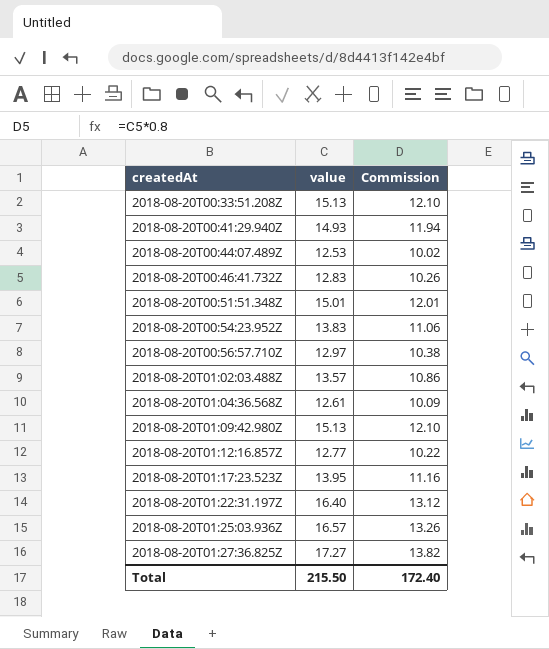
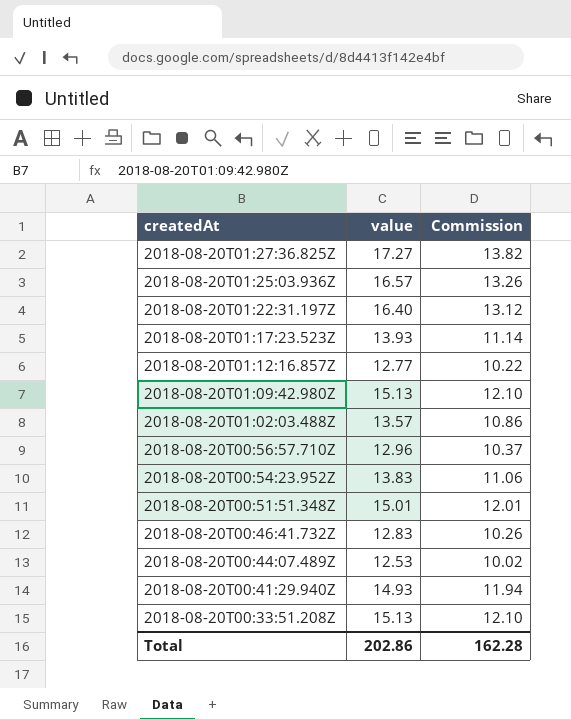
row order: createdAt ascending -> createdAt descending
row 2018-08-20T01:04:36.568Z: 12.61 | 10.09 -> none
2018-08-20T01:17:23.523Z | value: 13.95 -> 13.93
2018-08-20T01:17:23.523Z | Commission: 11.16 -> 11.14
2018-08-20T00:56:57.710Z | value: 12.97 -> 12.96
2018-08-20T00:56:57.710Z | Commission: 10.38 -> 10.37
Total | value: 215.50 -> 202.86
Total | Commission: 172.40 -> 162.28

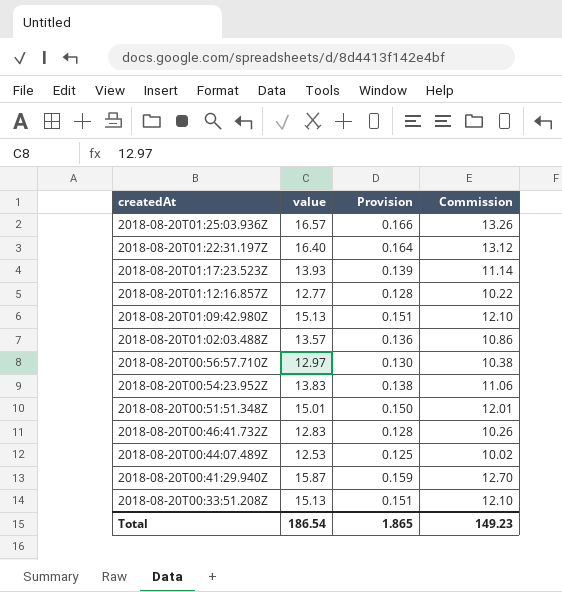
column Provision | formula: none -> [value] * 0.01
row 2018-08-20T01:27:36.825Z: 17.27 | 13.82 -> none
2018-08-20T00:56:57.710Z | value: 12.96 -> 12.97
2018-08-20T00:56:57.710Z | Commission: 10.37 -> 10.38
2018-08-20T00:41:29.940Z | value: 14.93 -> 15.87
2018-08-20T00:41:29.940Z | Commission: 11.94 -> 12.70
Total | value: 202.86 -> 186.54
Total | Commission: 162.28 -> 149.23

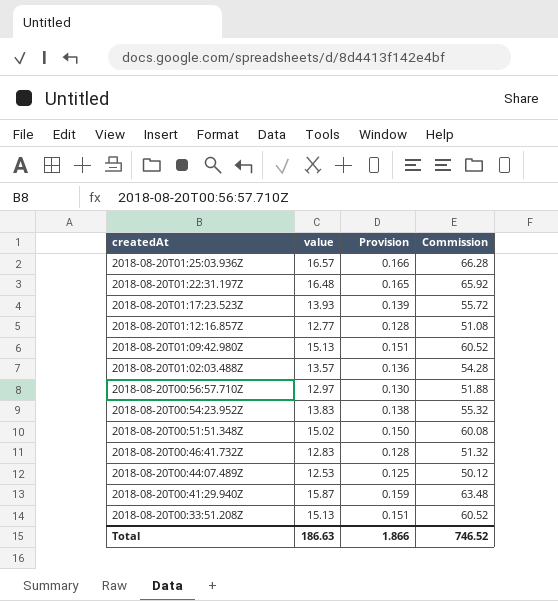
column Commission | formula: [value] * 0.8 -> [value] * 4
2018-08-20T01:22:31.197Z | value: 16.40 -> 16.48
2018-08-20T01:22:31.197Z | Provision: 0.164 -> 0.165
2018-08-20T00:51:51.348Z | value: 15.01 -> 15.02
Total | value: 186.54 -> 186.63
Total | Provision: 1.865 -> 1.866
Total | Commission: 149.23 -> 746.52

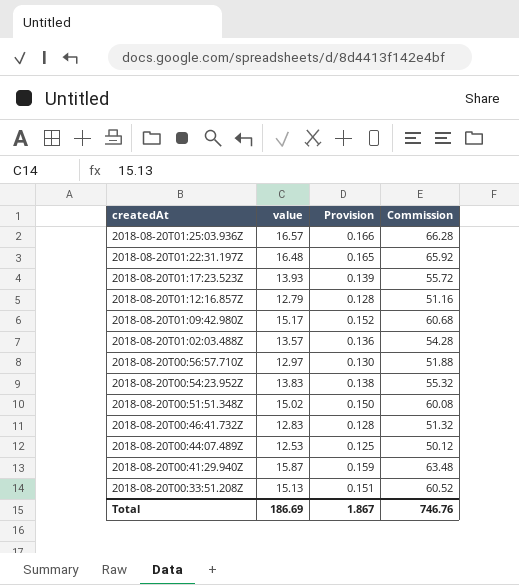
2018-08-20T01:12:16.857Z | value: 12.77 -> 12.79
2018-08-20T01:12:16.857Z | Commission: 51.08 -> 51.16
2018-08-20T01:09:42.980Z | value: 15.13 -> 15.17
2018-08-20T01:09:42.980Z | Provision: 0.151 -> 0.152
2018-08-20T01:09:42.980Z | Commission: 60.52 -> 60.68
Total | value: 186.63 -> 186.69
Total | Provision: 1.866 -> 1.867
Total | Commission: 746.52 -> 746.76

